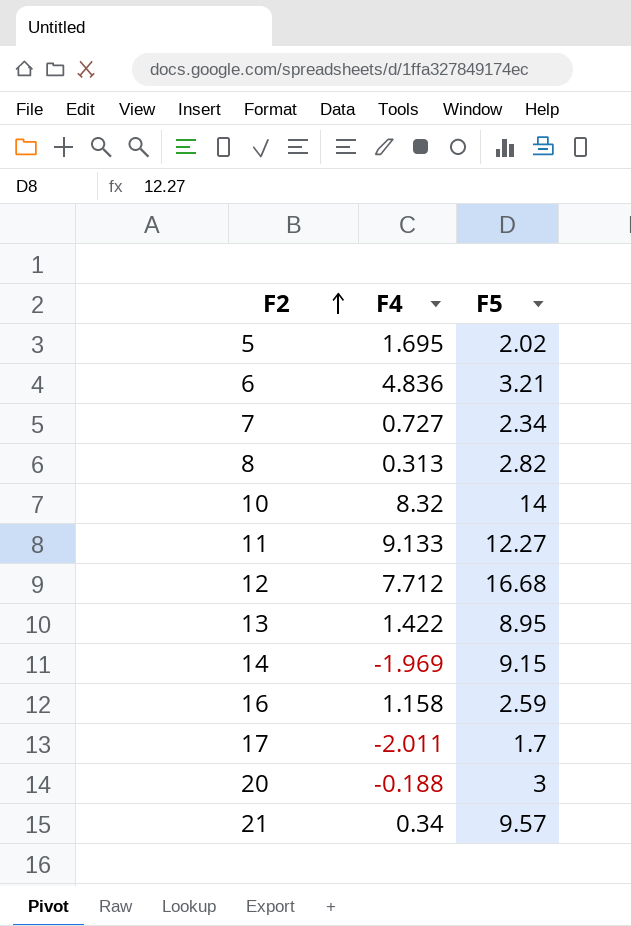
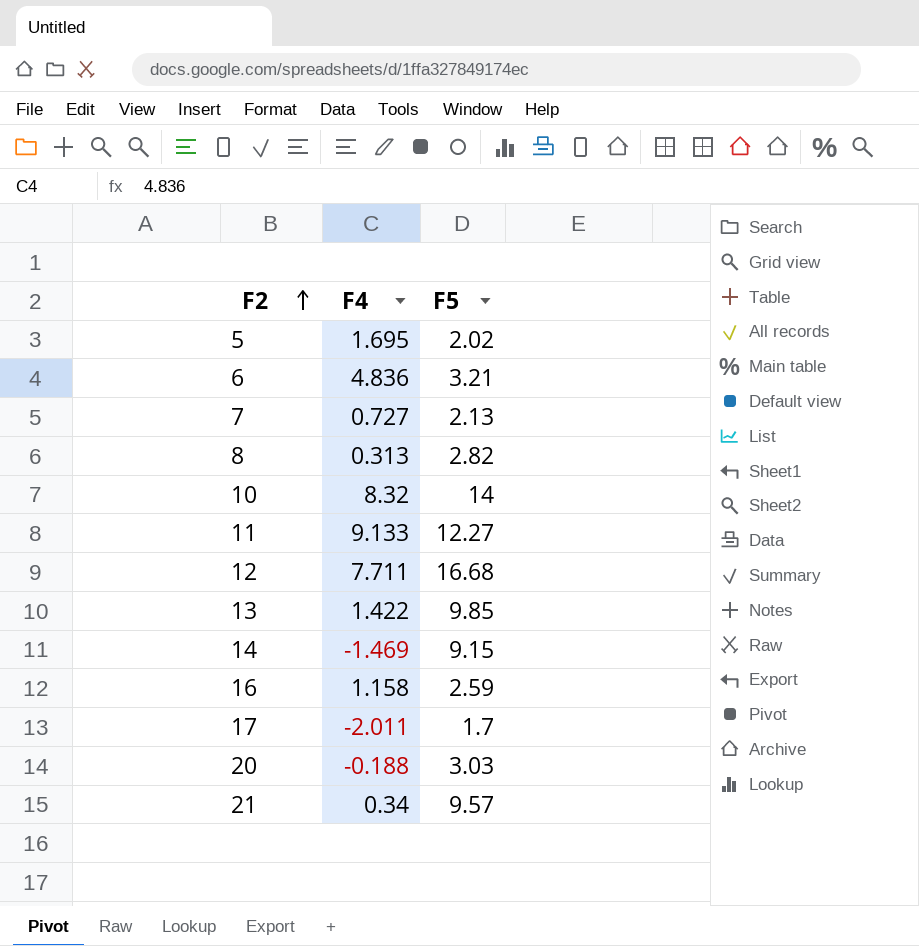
7 | F5: 2.34 -> 2.13
12 | F4: 7.712 -> 7.711
13 | F5: 8.95 -> 9.85
14 | F4: -1.969 -> -1.469
20 | F5: 3 -> 3.03

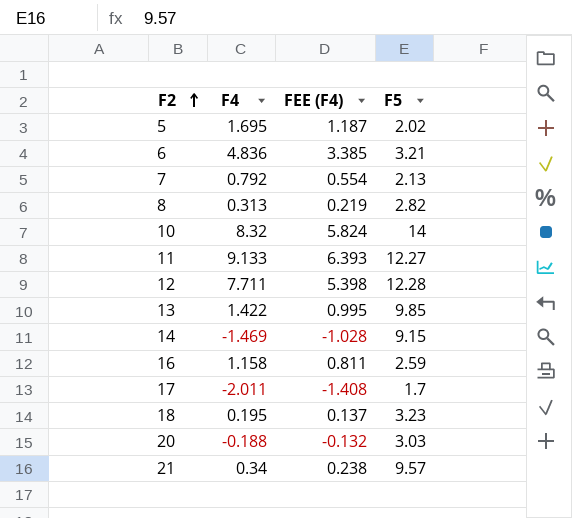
column FEE (F4) | formula: none -> [F4] * 0.7
7 | F4: 0.727 -> 0.792
12 | F5: 16.68 -> 12.28
row 18: none -> 0.195 | 0.137 | 3.23

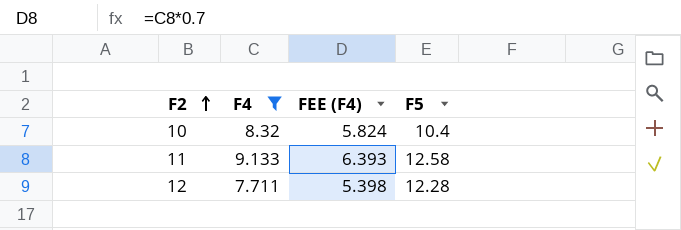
filter: none -> F4 >= 7.711
10 | F5: 14 -> 10.4
11 | F5: 12.27 -> 12.58

